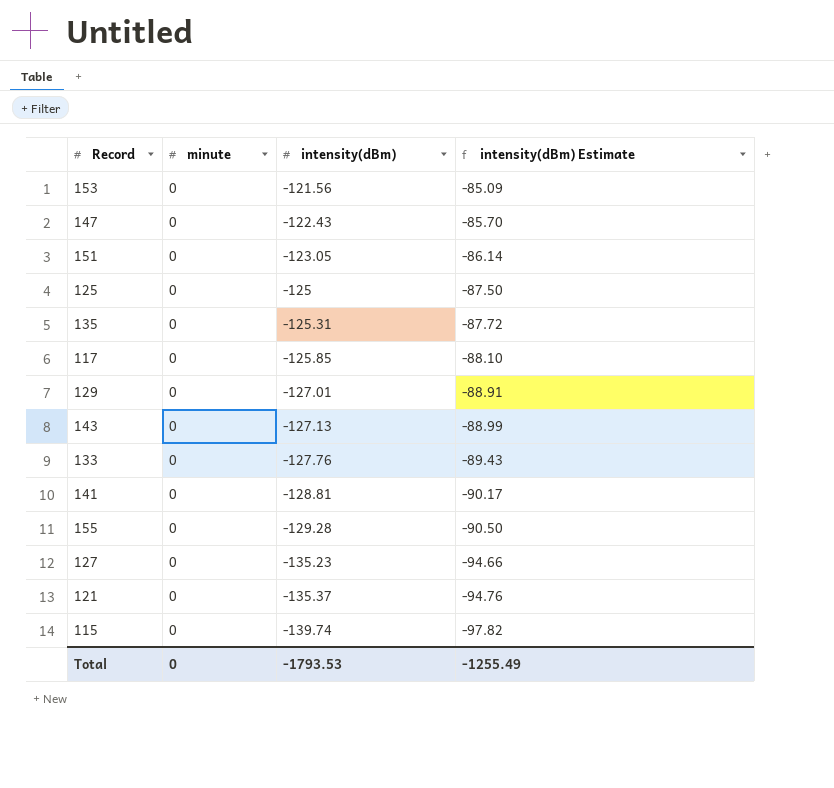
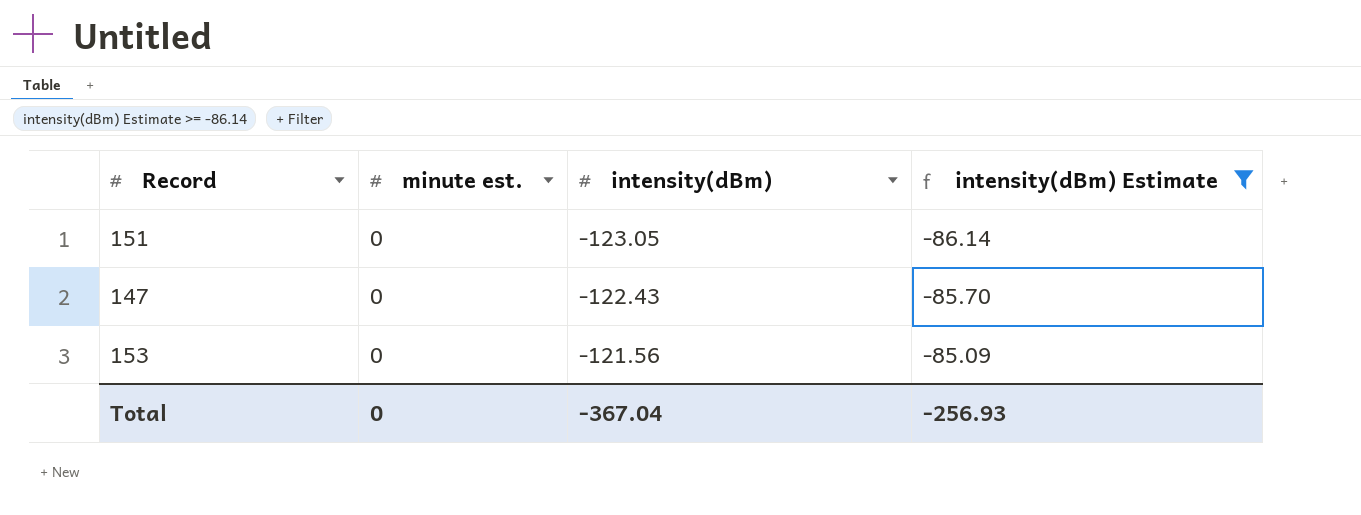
filter: none -> intensity(dBm) Estimate >= -86.14
row order: intensity(dBm) descending -> intensity(dBm) ascending
column name: minute -> minute est.
Total | intensity(dBm): -1793.53 -> -367.04
Total | intensity(dBm) Estimate: -1255.49 -> -256.93

